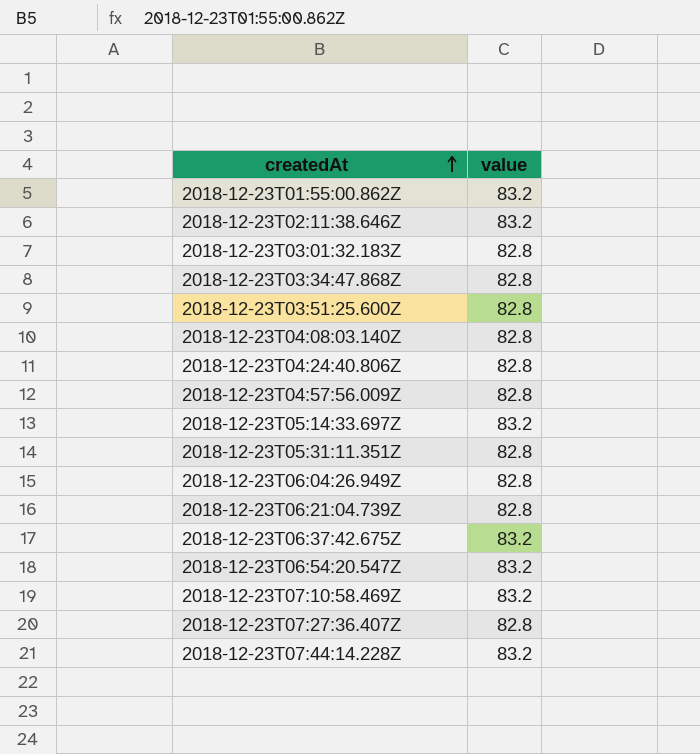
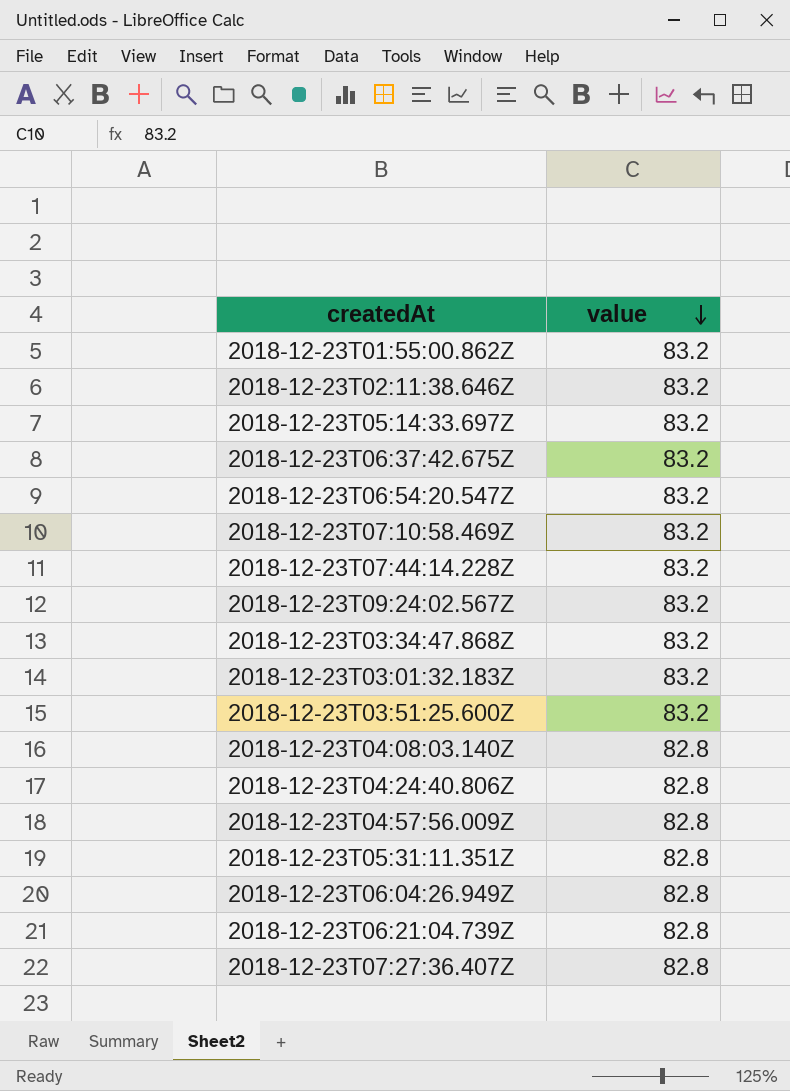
row order: createdAt ascending -> value descending
row 2018-12-23T09:24:02.567Z: none -> 83.2
2018-12-23T03:34:47.868Z | value: 82.8 -> 83.2
2018-12-23T03:01:32.183Z | value: 82.8 -> 83.2
2018-12-23T03:51:25.600Z | value: 82.8 -> 83.2

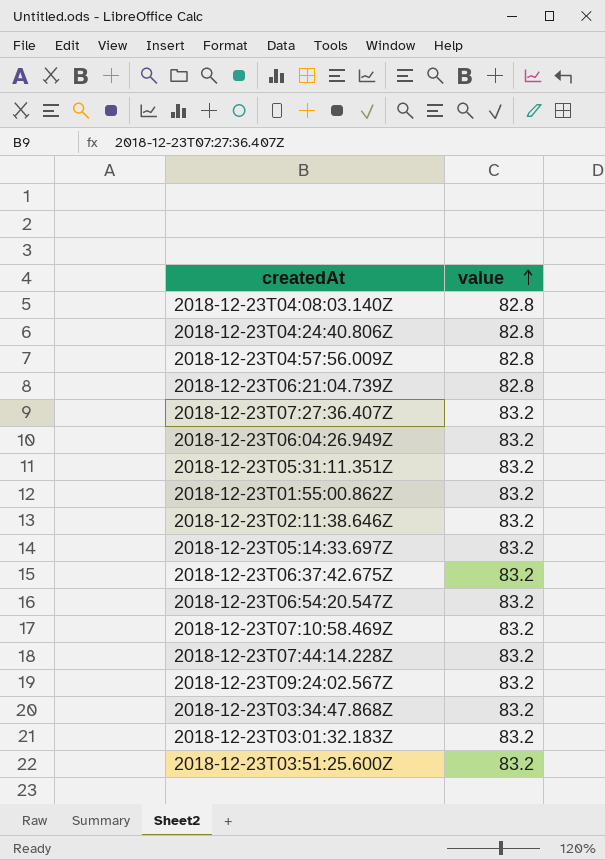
row order: value descending -> value ascending
2018-12-23T07:27:36.407Z | value: 82.8 -> 83.2
2018-12-23T06:04:26.949Z | value: 82.8 -> 83.2
2018-12-23T05:31:11.351Z | value: 82.8 -> 83.2

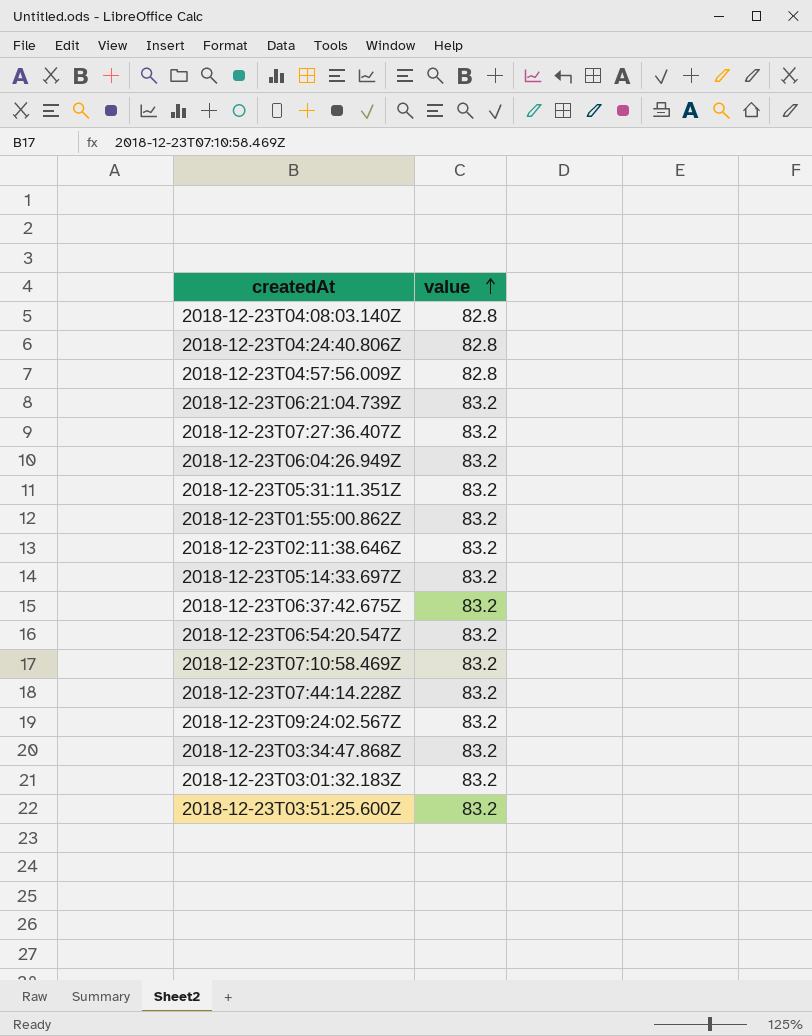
2018-12-23T06:21:04.739Z | value: 82.8 -> 83.2

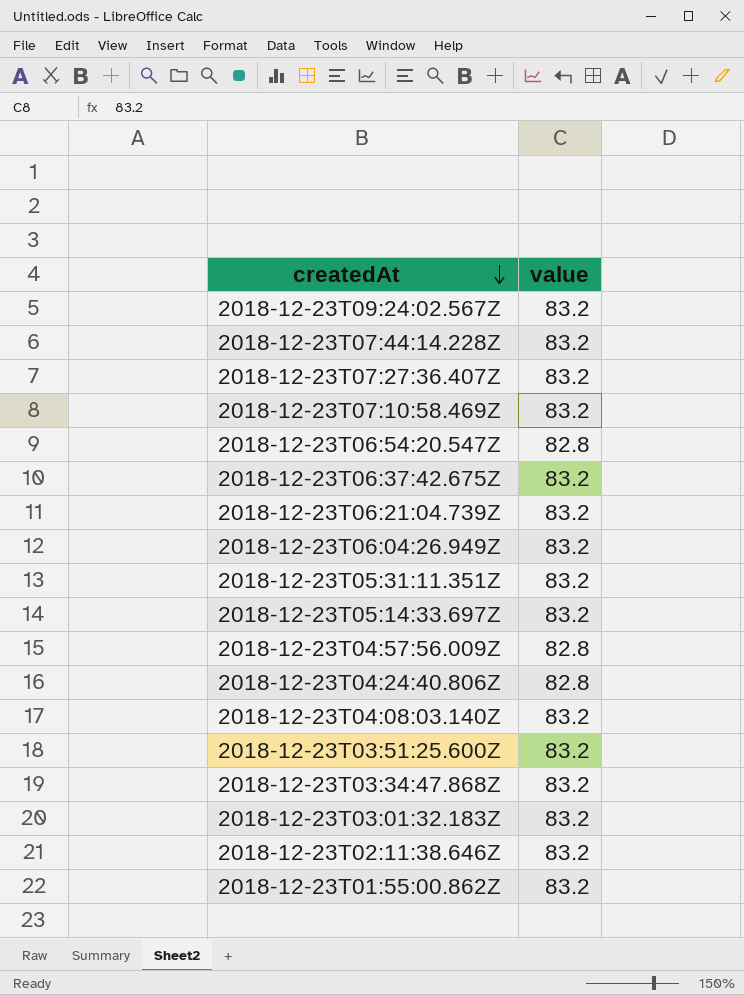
row order: value ascending -> createdAt descending
2018-12-23T06:54:20.547Z | value: 83.2 -> 82.8
2018-12-23T04:08:03.140Z | value: 82.8 -> 83.2

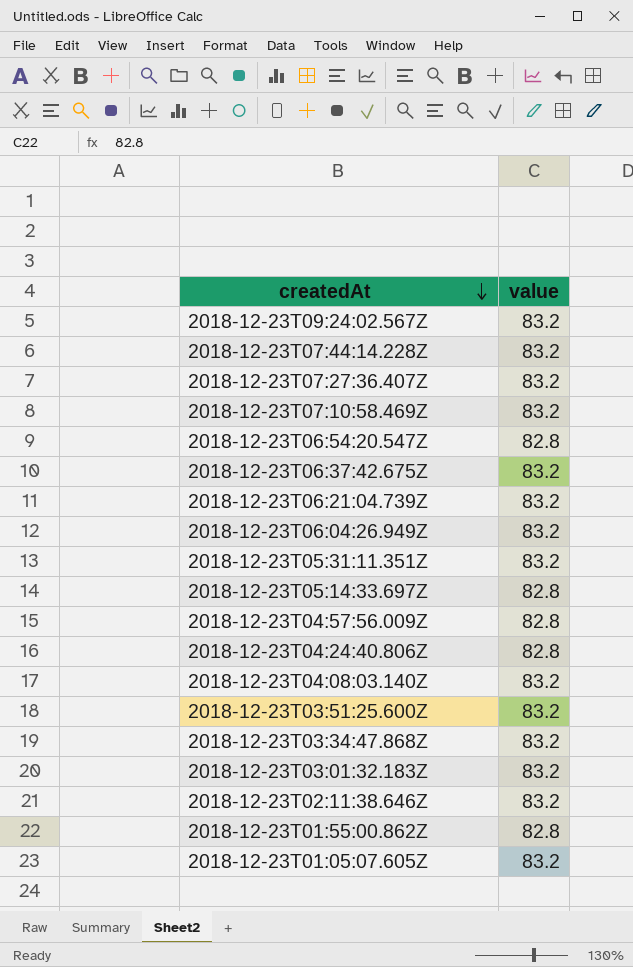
2018-12-23T05:14:33.697Z | value: 83.2 -> 82.8
2018-12-23T01:55:00.862Z | value: 83.2 -> 82.8
row 2018-12-23T01:05:07.605Z: none -> 83.2

